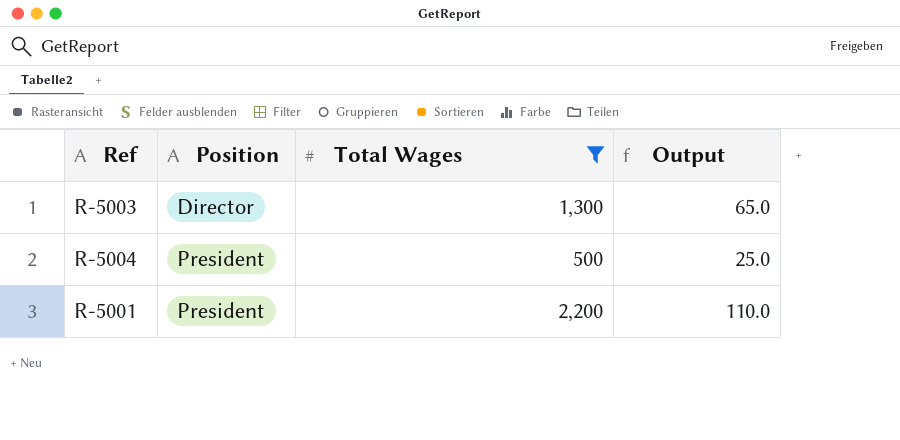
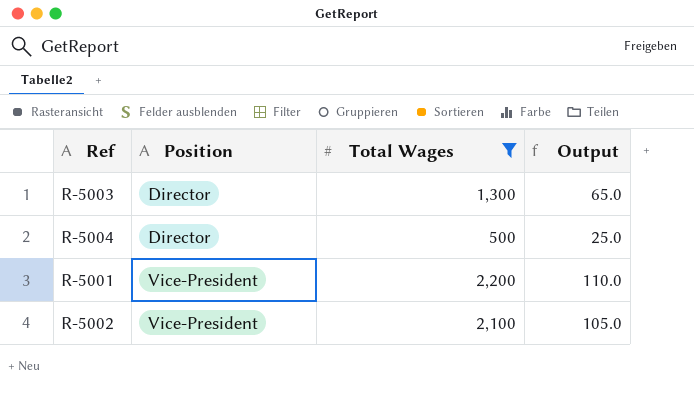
R-5004 | Position: President -> Director
R-5001 | Position: President -> Vice-President
row R-5002: none -> Vice-President | 2,100 | 105.0

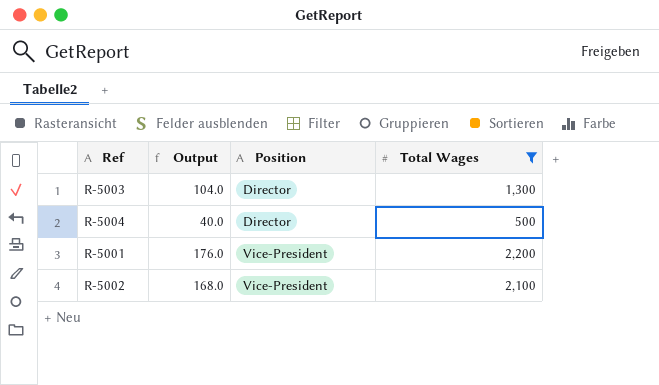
column Output | formula: [Total Wages] * 0.05 -> [Total Wages] * 0.08
column Output | position: 4 -> 2

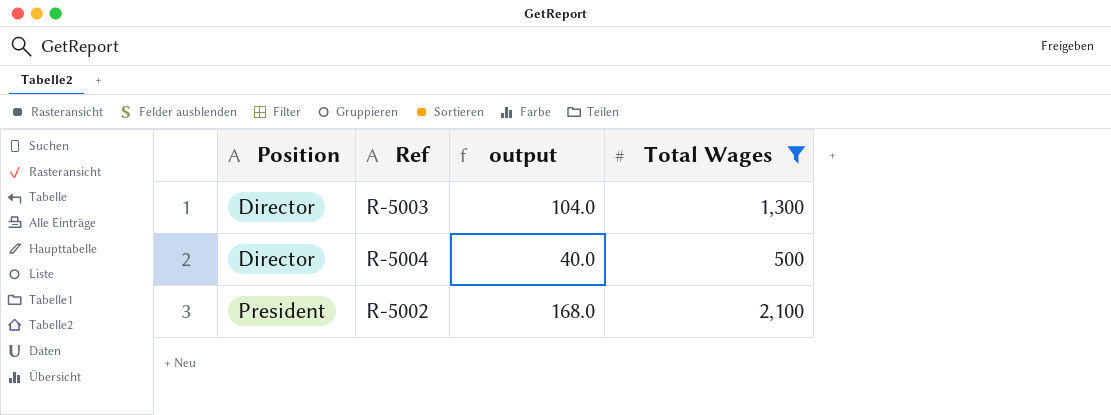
column Position | position: 3 -> 1
column name: Output -> output
row R-5001: 176.0 | Vice-President | 2,200 -> none
R-5002 | Position: Vice-President -> President

